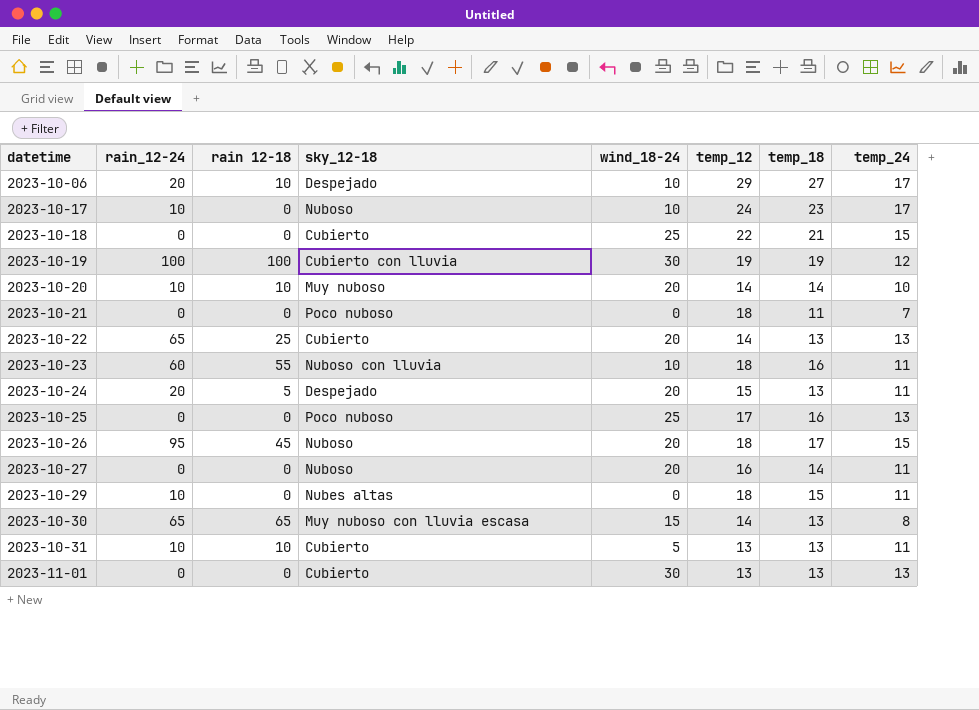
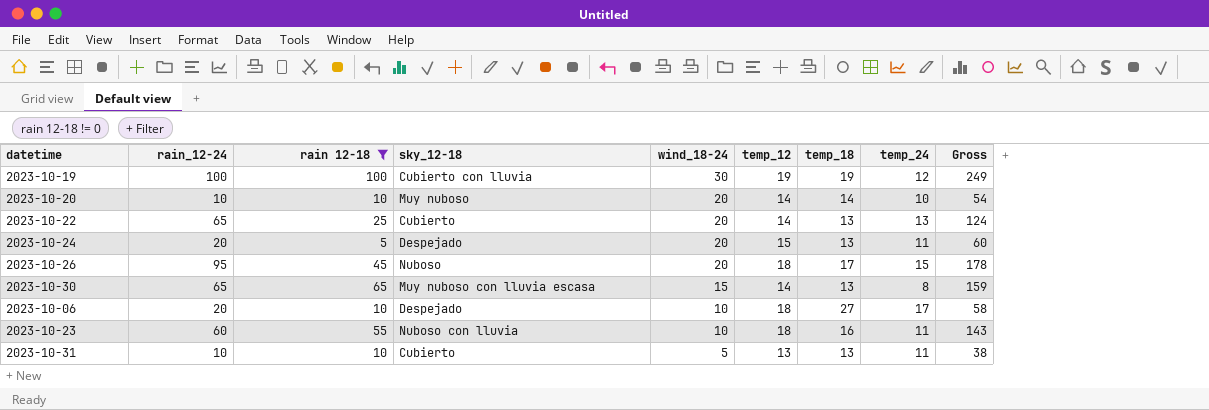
filter: none -> rain 12-18 != 0
row order: datetime ascending -> wind_18-24 descending
column Gross | formula: none -> [rain_12-24] + [rain 12-18] + [wind_18-24] + [temp_12]
2023-10-06 | temp_12: 29 -> 18

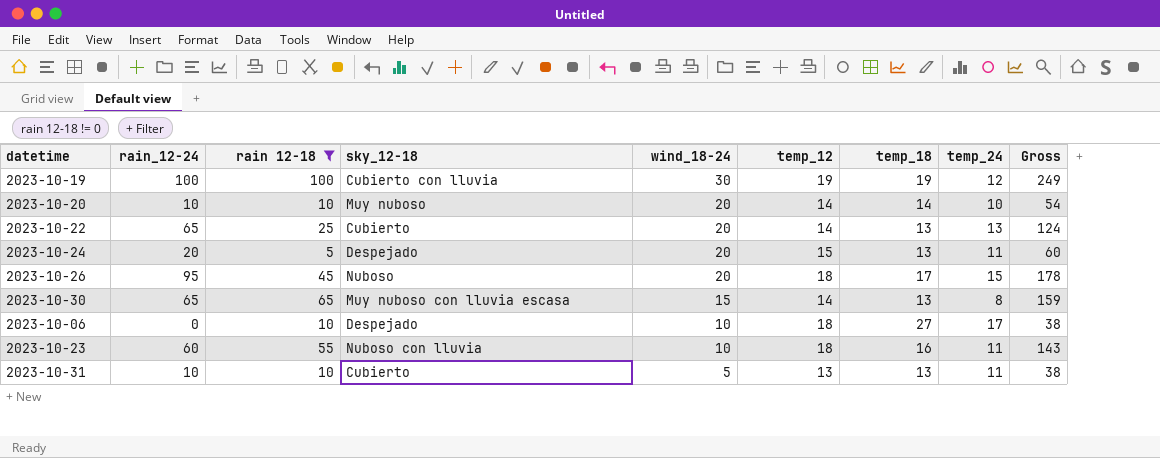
2023-10-06 | rain_12-24: 20 -> 0
2023-10-06 | Gross: 58 -> 38

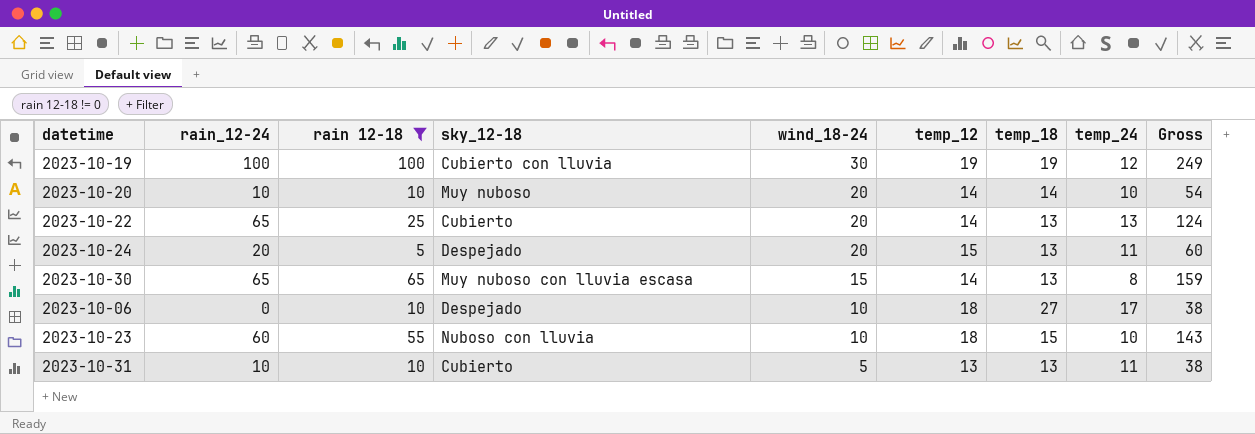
row 2023-10-26: 95 | 45 | Nuboso | 20 | 18 | 17 | 15 | 178 -> none
2023-10-23 | temp_18: 16 -> 15
2023-10-23 | temp_24: 11 -> 10

